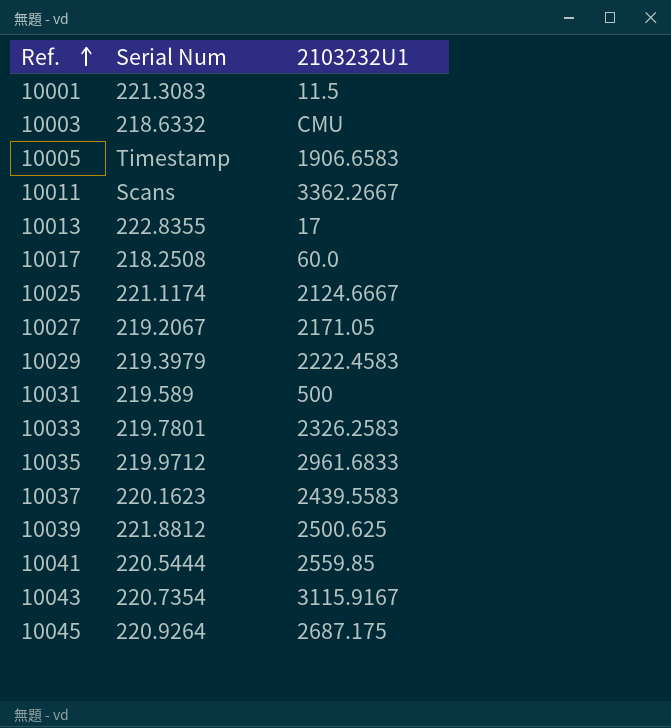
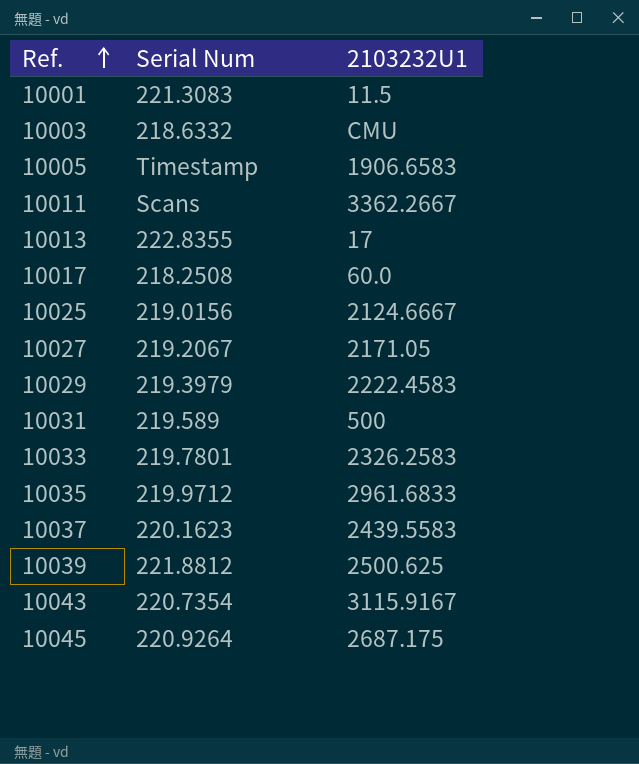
row 10041: 220.5444 | 2559.85 -> none
10025 | Serial Num: 221.1174 -> 219.0156

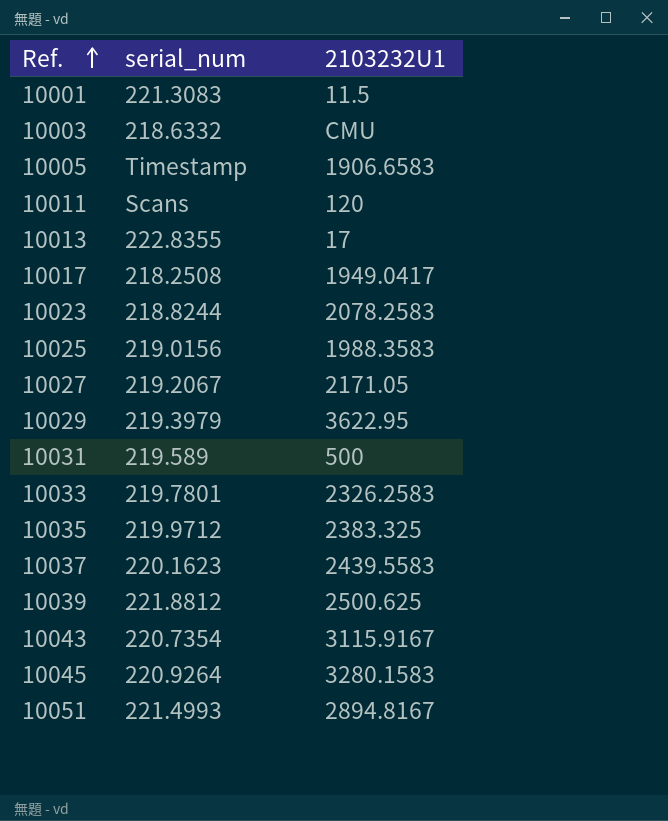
column name: Serial Num -> serial_num
10011 | 2103232U1: 3362.2667 -> 120
10017 | 2103232U1: 60.0 -> 1949.0417
row 10023: none -> 218.8244 | 2078.2583
10025 | 2103232U1: 2124.6667 -> 1988.3583
10029 | 2103232U1: 2222.4583 -> 3622.95
10035 | 2103232U1: 2961.6833 -> 2383.325
10045 | 2103232U1: 2687.175 -> 3280.1583
row 10051: none -> 221.4993 | 2894.8167

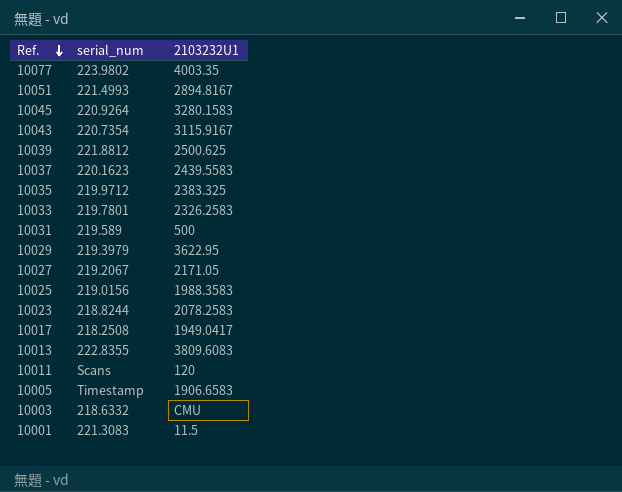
row order: Ref. ascending -> Ref. descending
row 10077: none -> 223.9802 | 4003.35
10013 | 2103232U1: 17 -> 3809.6083

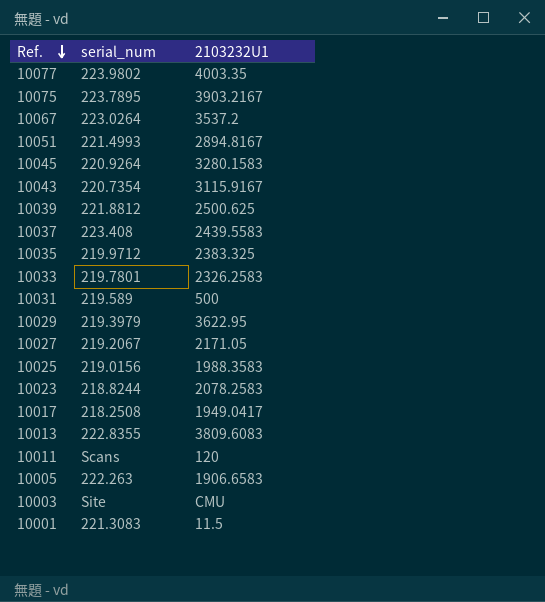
row 10075: none -> 223.7895 | 3903.2167
row 10067: none -> 223.0264 | 3537.2
10037 | serial_num: 220.1623 -> 223.408
10005 | serial_num: Timestamp -> 222.263
10003 | serial_num: 218.6332 -> Site

